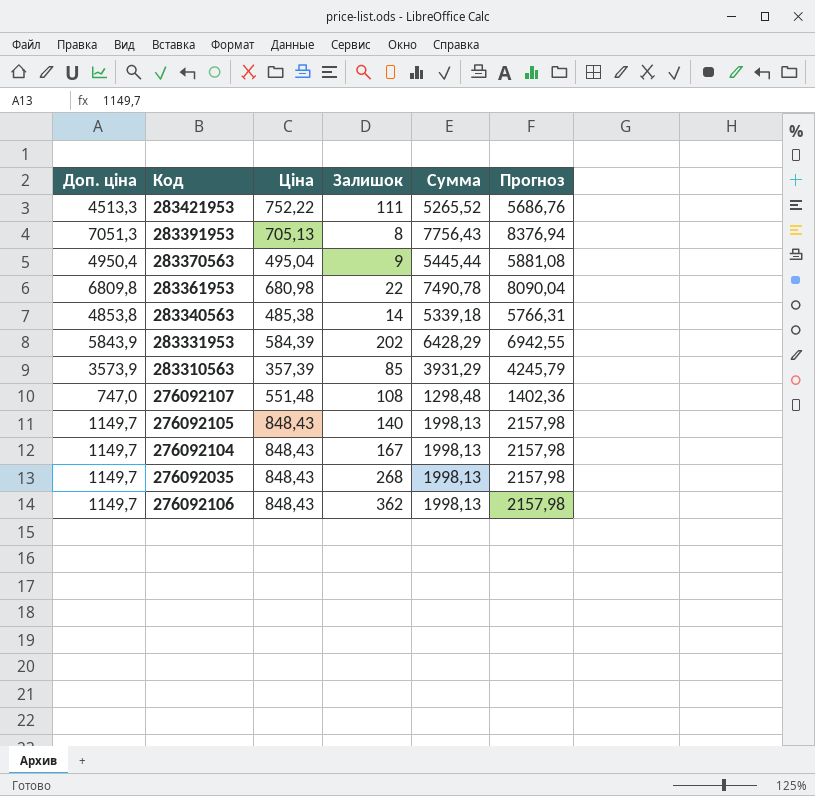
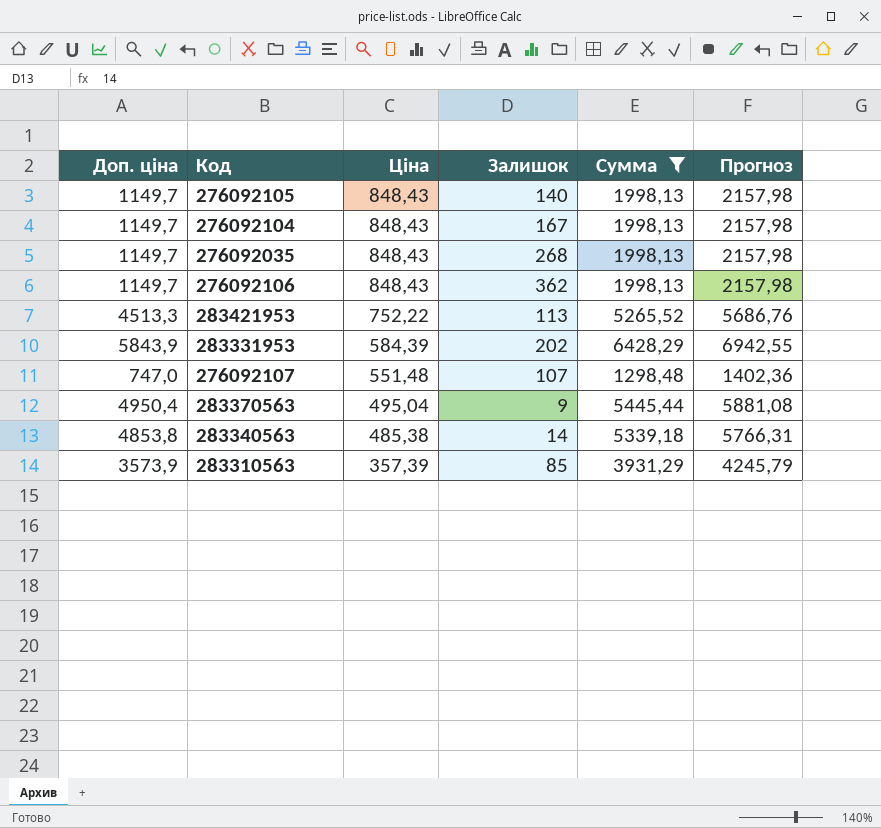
filter: none -> Сумма <= 6428,29
row order: none -> Ціна descending
283421953 | Залишок: 111 -> 113
276092107 | Залишок: 108 -> 107

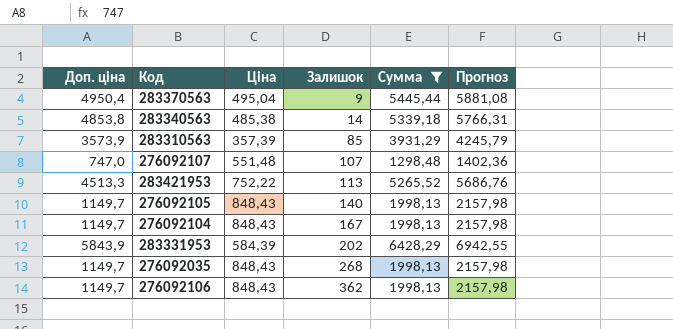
row order: Ціна descending -> Залишок ascending

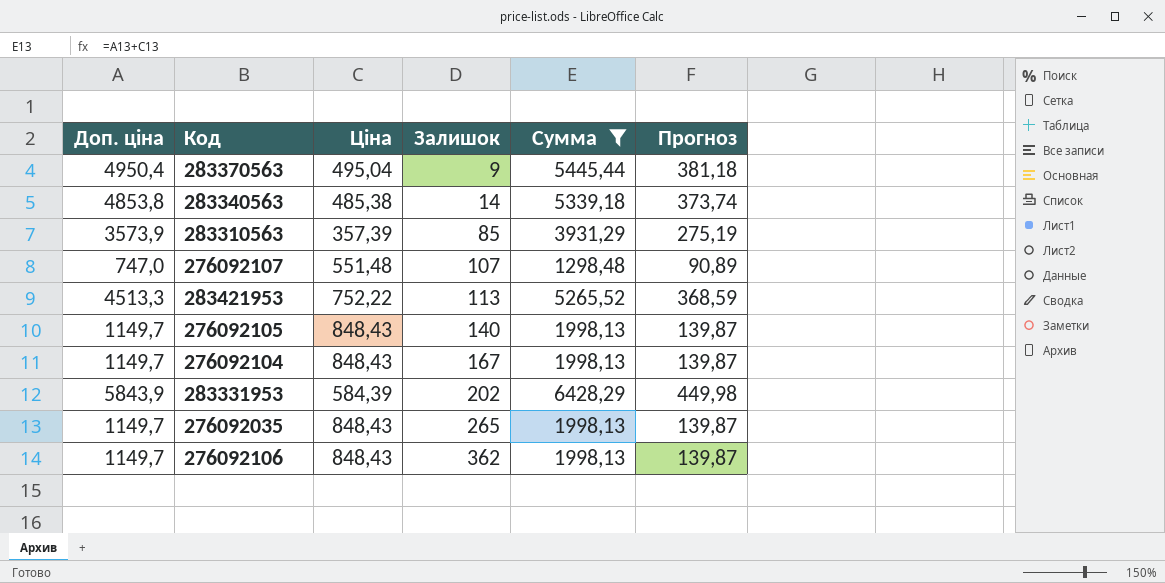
column Прогноз | formula: [Сумма] * 1,08 -> [Сумма] * 0,07
276092035 | Залишок: 268 -> 265

